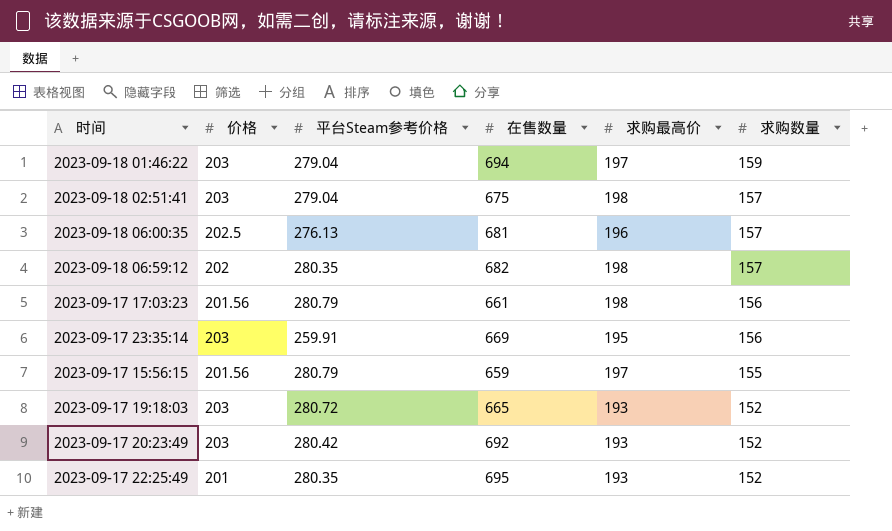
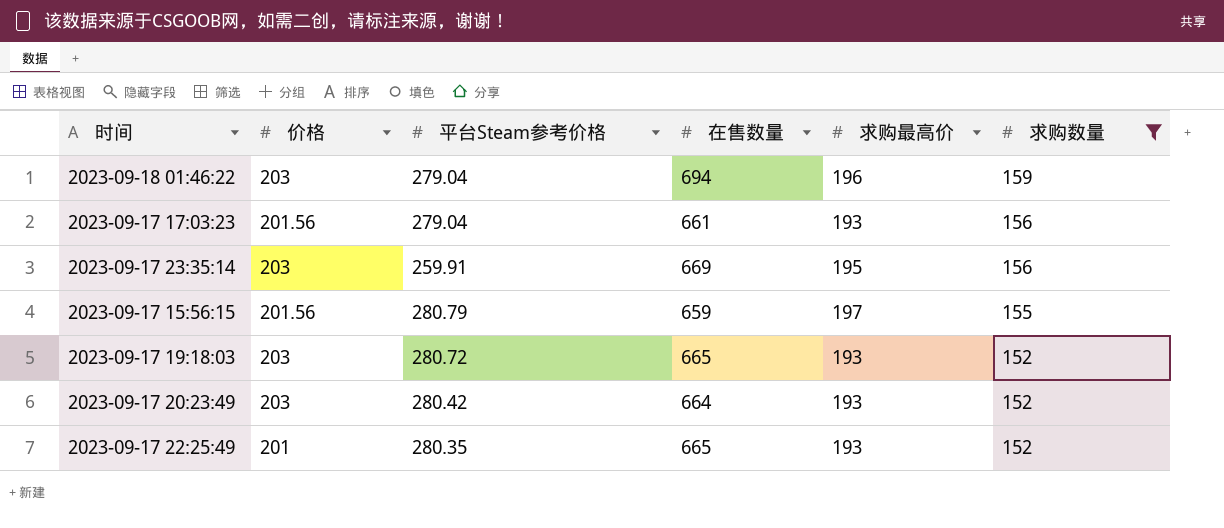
filter: none -> 求购数量 != 157
2023-09-18 01:46:22 | 求购最高价: 197 -> 196
2023-09-17 17:03:23 | 平台Steam参考价格: 280.79 -> 279.04
2023-09-17 17:03:23 | 求购最高价: 198 -> 193
2023-09-17 20:23:49 | 在售数量: 692 -> 664
2023-09-17 22:25:49 | 在售数量: 695 -> 665

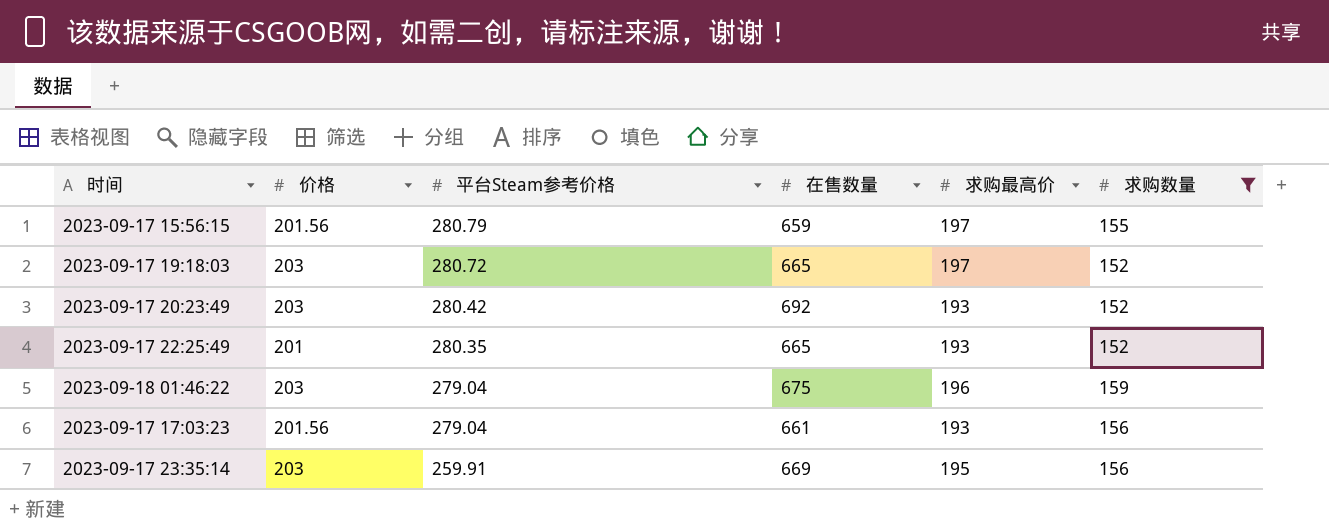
row order: 求购数量 descending -> 平台Steam参考价格 descending
2023-09-17 19:18:03 | 求购最高价: 193 -> 197
2023-09-17 20:23:49 | 在售数量: 664 -> 692
2023-09-18 01:46:22 | 在售数量: 694 -> 675

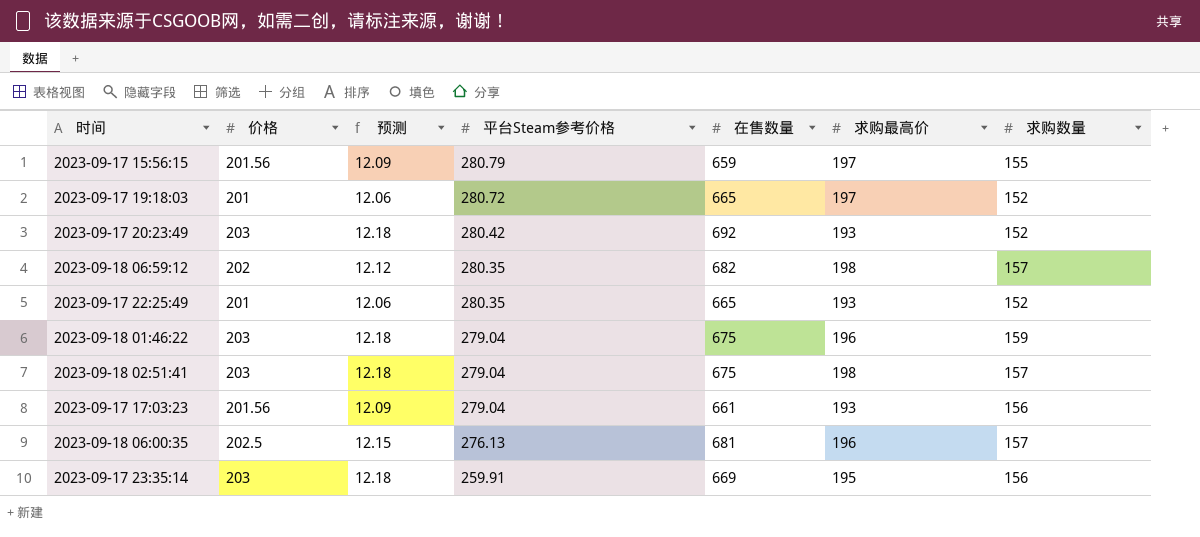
filter: 求购数量 != 157 -> none
column 预测 | formula: none -> [价格] * 0.06
2023-09-17 19:18:03 | 价格: 203 -> 201

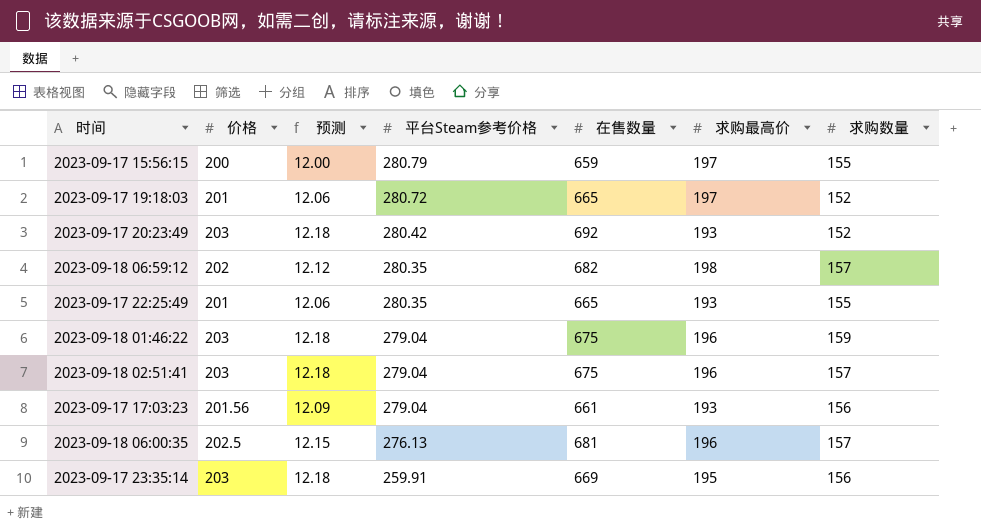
2023-09-17 15:56:15 | 价格: 201.56 -> 200
2023-09-17 15:56:15 | 预测: 12.09 -> 12.00
2023-09-17 22:25:49 | 求购数量: 152 -> 155
2023-09-18 02:51:41 | 求购最高价: 198 -> 196

